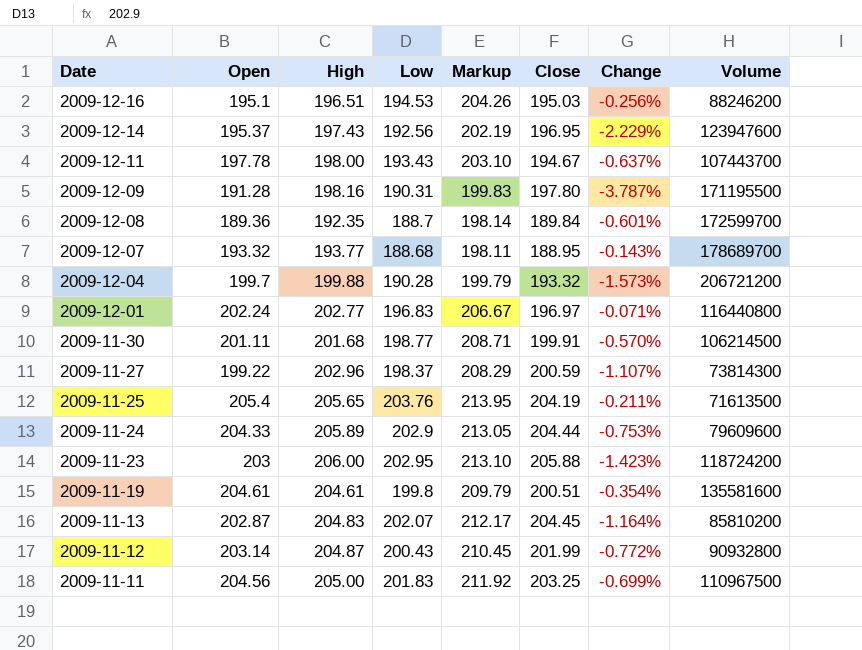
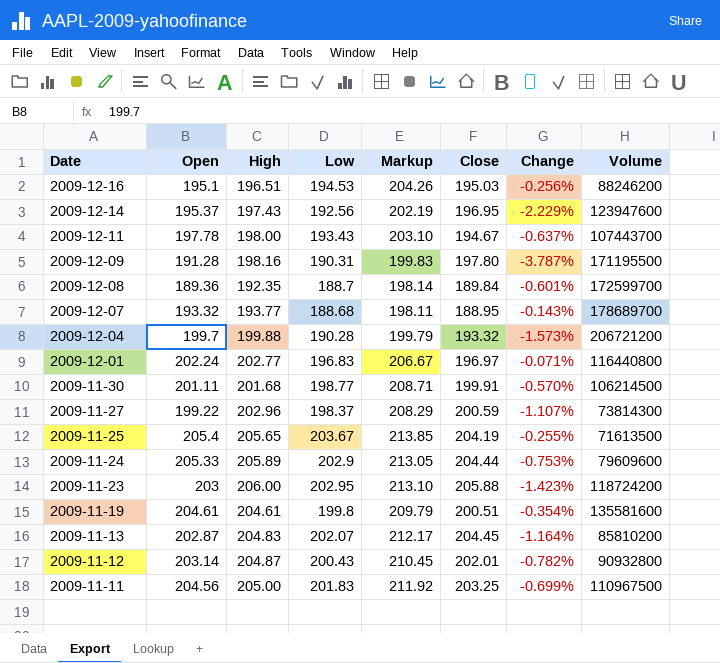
2009-11-25 | Low: 203.76 -> 203.67
2009-11-25 | Markup: 213.95 -> 213.85
2009-11-25 | Change: -0.211% -> -0.255%
2009-11-24 | Open: 204.33 -> 205.33
2009-11-12 | Close: 201.99 -> 202.01
2009-11-12 | Change: -0.772% -> -0.782%

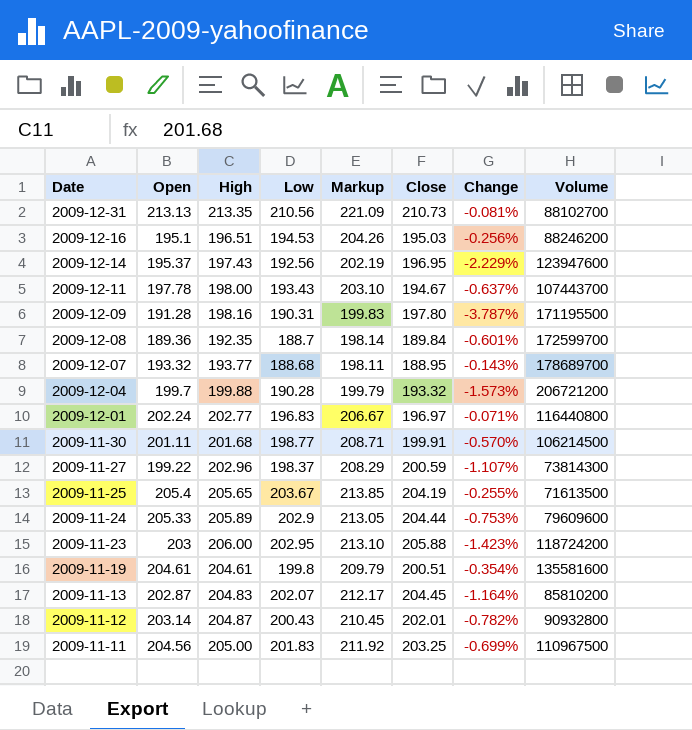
row 2009-12-31: none -> 213.13 | 213.35 | 210.56 | 221.09 | 210.73 | -0.081% | 88102700

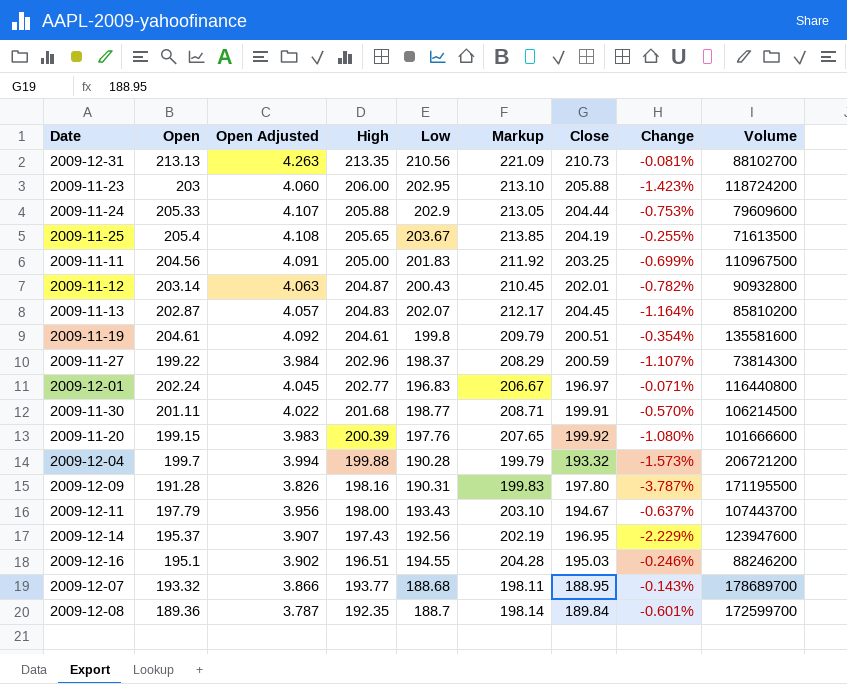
row order: Date descending -> High descending
column Open Adjusted | formula: none -> [Open] * 0.02
2009-11-24 | High: 205.89 -> 205.88
row 2009-11-20: none -> 199.15 | 3.983 | 200.39 | 197.76 | 207.65 | 199.92 | -1.080% | 101666600
2009-12-11 | Open: 197.78 -> 197.79
2009-12-16 | Low: 194.53 -> 194.55
2009-12-16 | Markup: 204.26 -> 204.28
2009-12-16 | Change: -0.256% -> -0.246%

